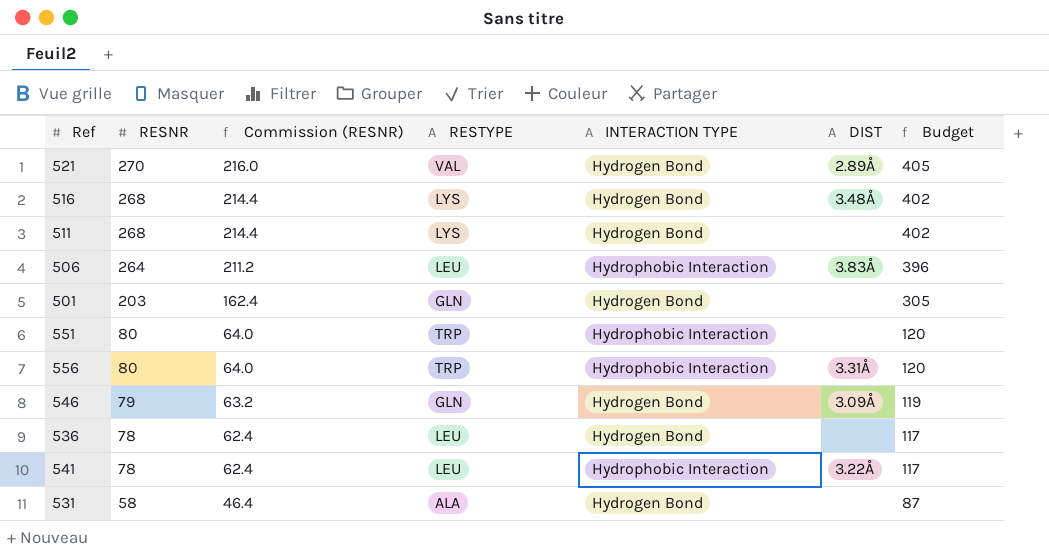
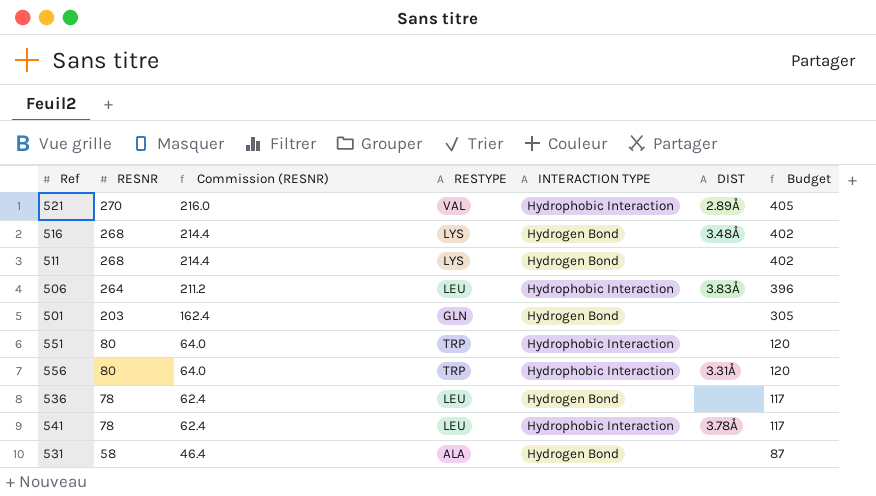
row 546: 79 | 63.2 | GLN | Hydrogen Bond | 3.09Å | 119 -> none
521 | INTERACTION TYPE: Hydrogen Bond -> Hydrophobic Interaction
541 | DIST: 3.22Å -> 3.78Å

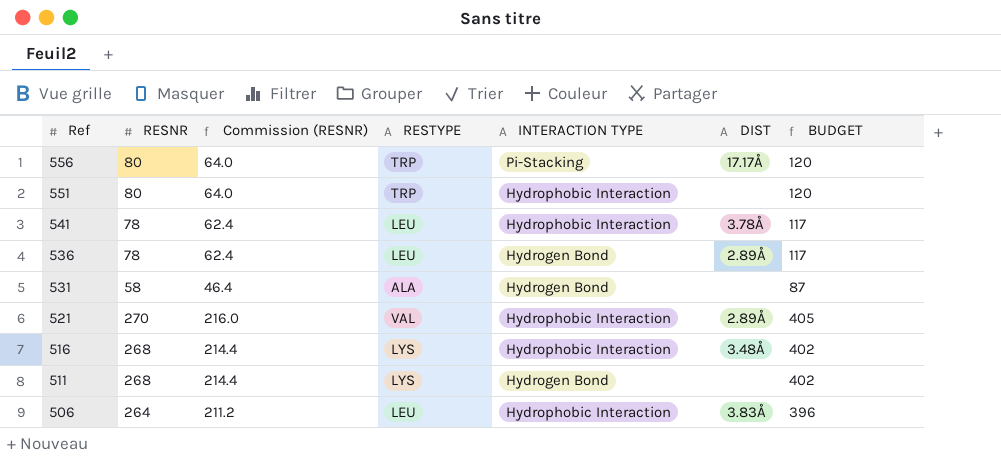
row order: RESNR descending -> Ref descending
column name: Budget -> BUDGET
row 501: 203 | 162.4 | GLN | Hydrogen Bond | none | 305 -> none
556 | INTERACTION TYPE: Hydrophobic Interaction -> Pi-Stacking
556 | DIST: 3.31Å -> 17.17Å
536 | DIST: none -> 2.89Å
516 | INTERACTION TYPE: Hydrogen Bond -> Hydrophobic Interaction

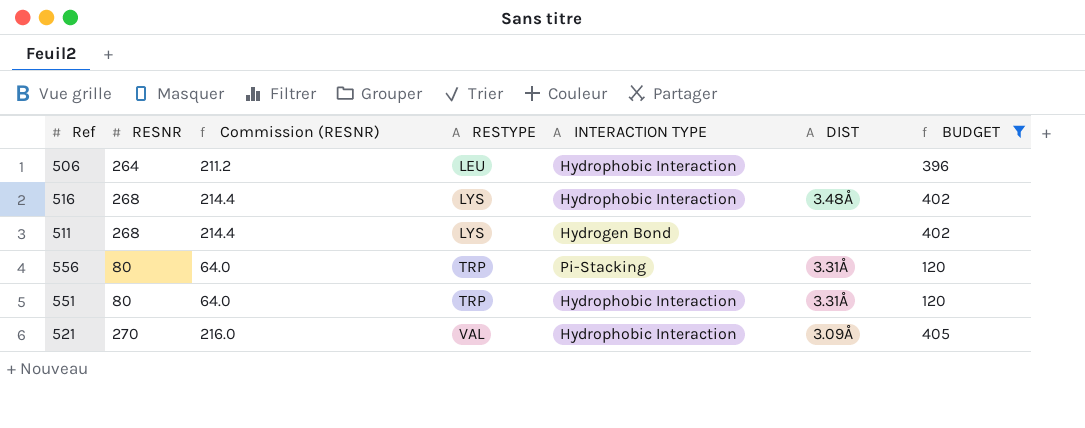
filter: none -> BUDGET >= 120
row order: Ref descending -> RESTYPE ascending
506 | DIST: 3.83Å -> none
556 | DIST: 17.17Å -> 3.31Å
551 | DIST: none -> 3.31Å
521 | DIST: 2.89Å -> 3.09Å

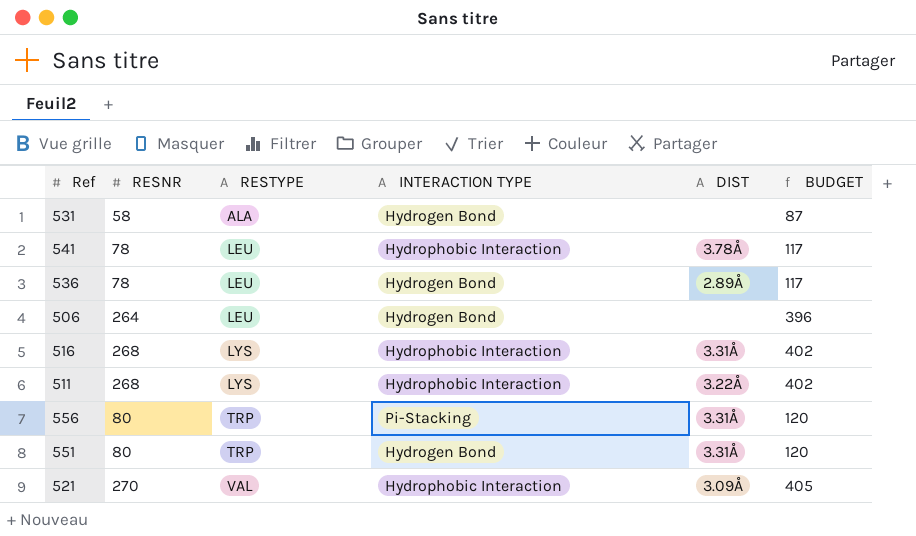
filter: BUDGET >= 120 -> none
column Commission (RESNR) | formula: [RESNR] * 0.8 -> none
506 | INTERACTION TYPE: Hydrophobic Interaction -> Hydrogen Bond
516 | DIST: 3.48Å -> 3.31Å
511 | INTERACTION TYPE: Hydrogen Bond -> Hydrophobic Interaction
511 | DIST: none -> 3.22Å
551 | INTERACTION TYPE: Hydrophobic Interaction -> Hydrogen Bond

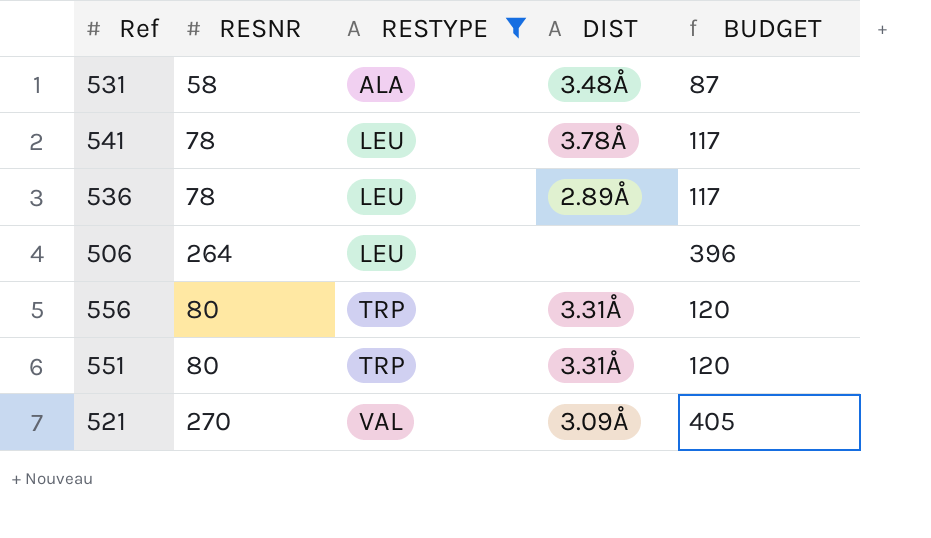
filter: none -> RESTYPE != LYS
column INTERACTION TYPE | position: 4 -> none
531 | DIST: none -> 3.48Å

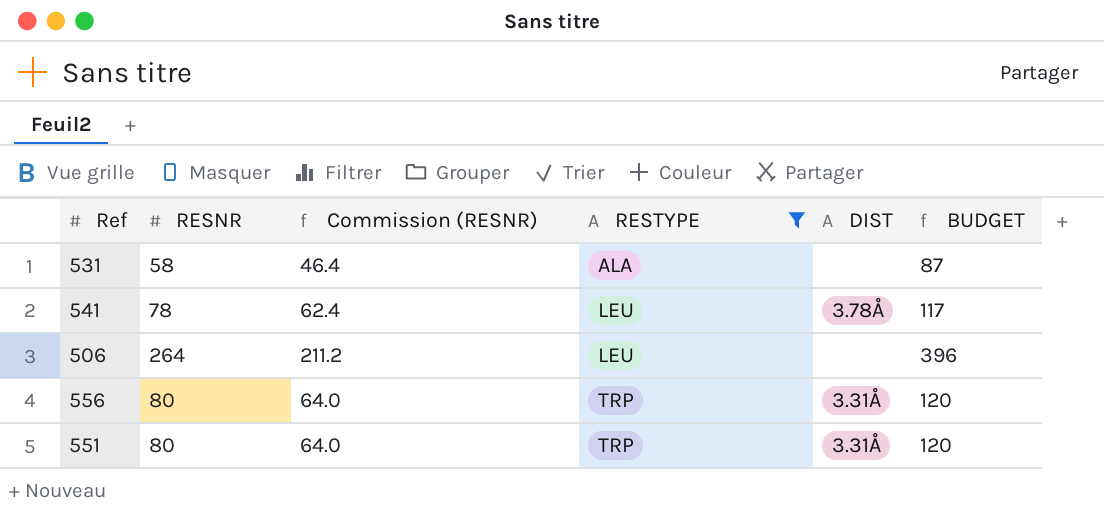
column Commission (RESNR) | formula: none -> [RESNR] * 0.8
row 536: 78 | LEU | 2.89Å | 117 -> none
row 521: 270 | VAL | 3.09Å | 405 -> none
531 | DIST: 3.48Å -> none

